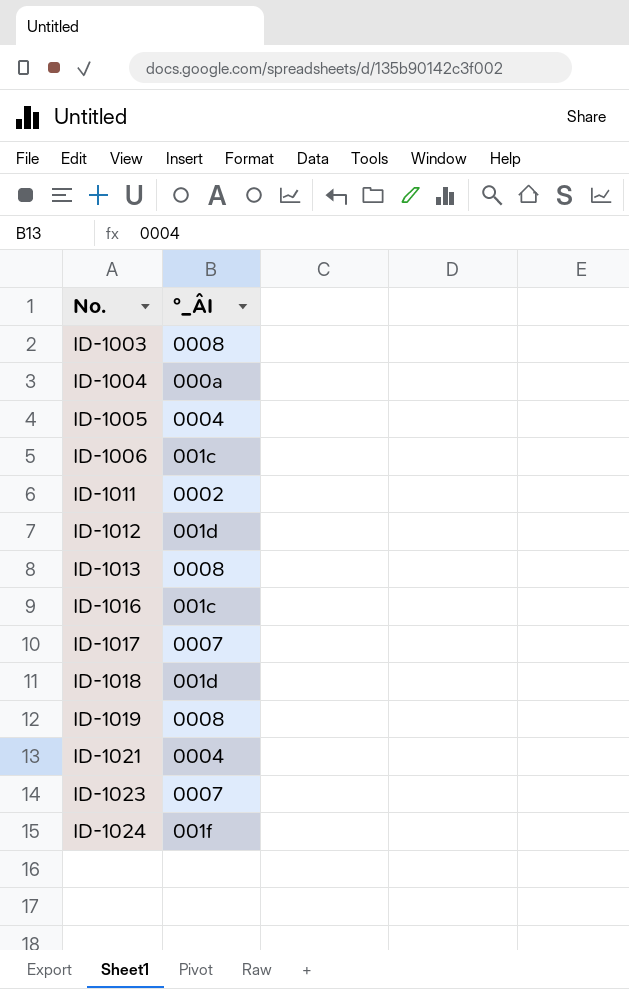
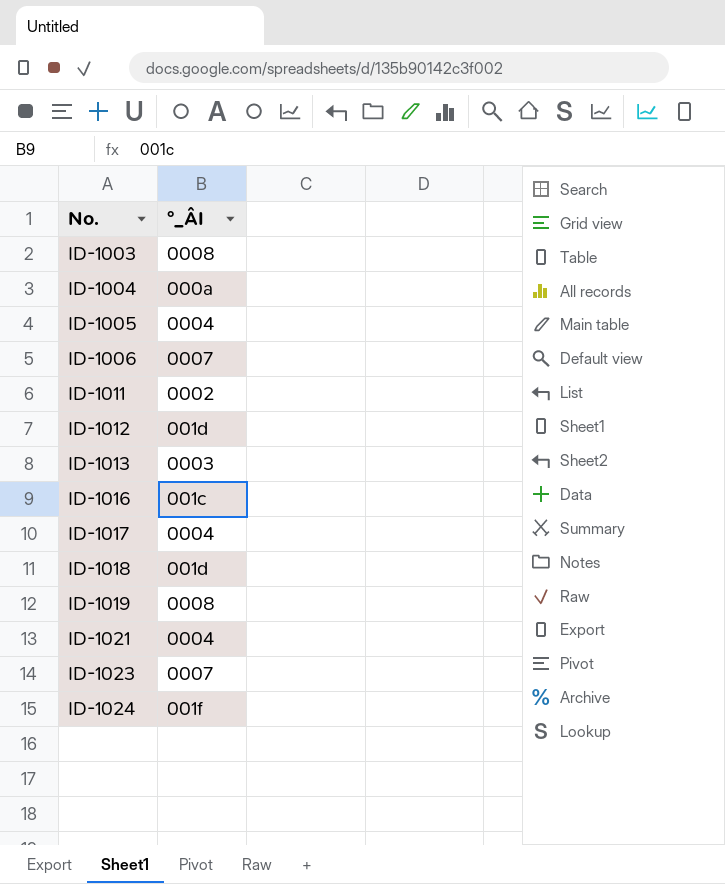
ID-1006 | °_ÂI: 001c -> 0007
ID-1013 | °_ÂI: 0008 -> 0003
ID-1017 | °_ÂI: 0007 -> 0004

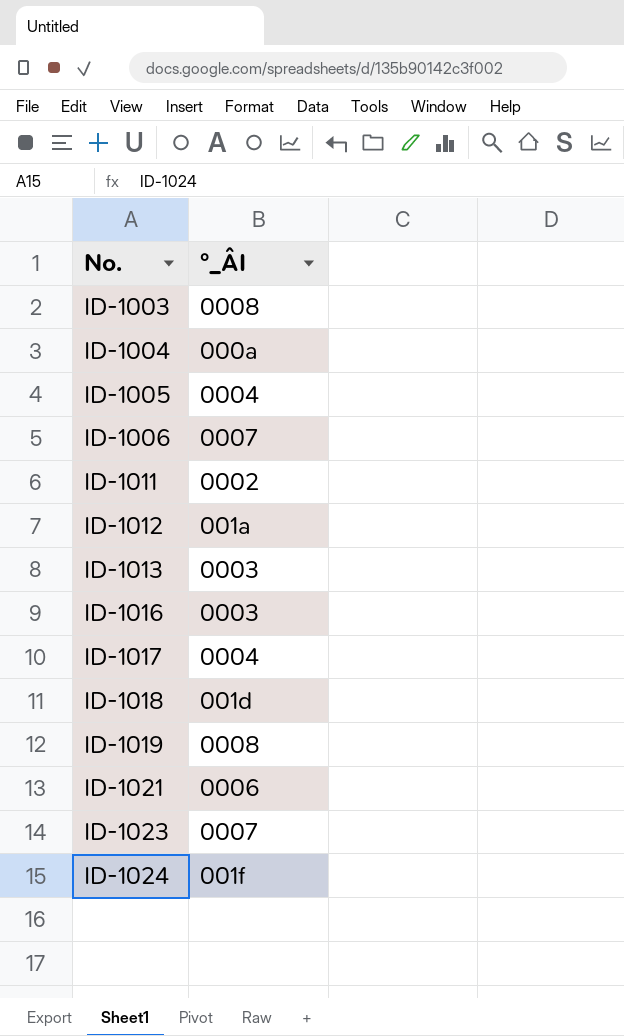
ID-1012 | °_ÂI: 001d -> 001a
ID-1016 | °_ÂI: 001c -> 0003
ID-1021 | °_ÂI: 0004 -> 0006

